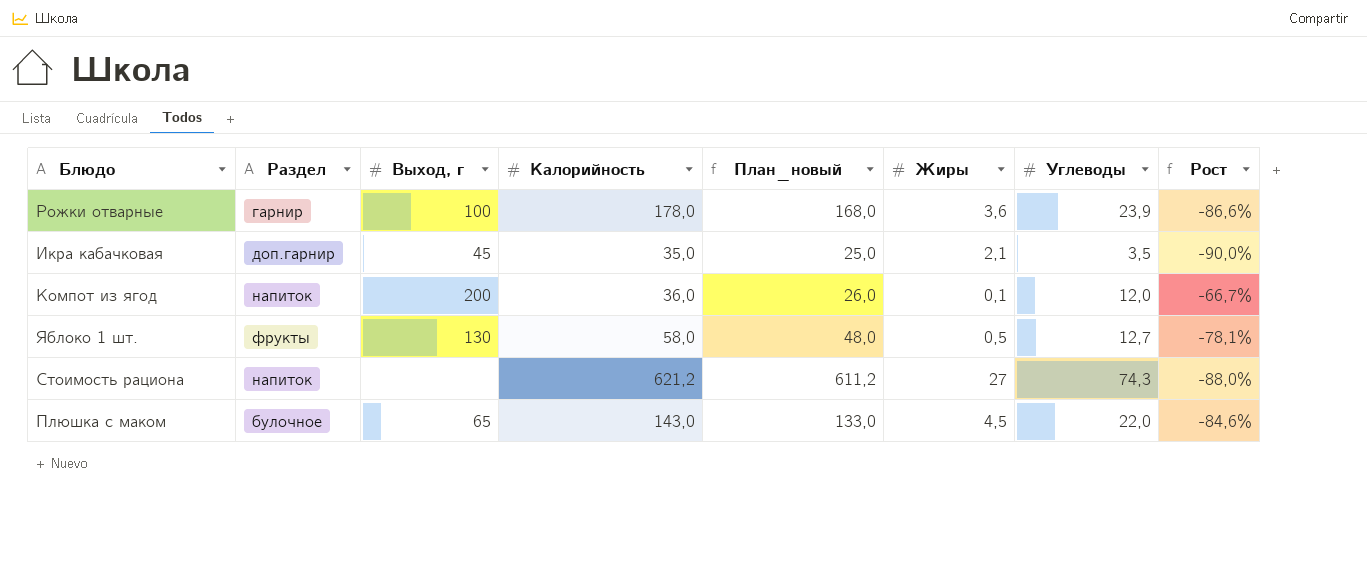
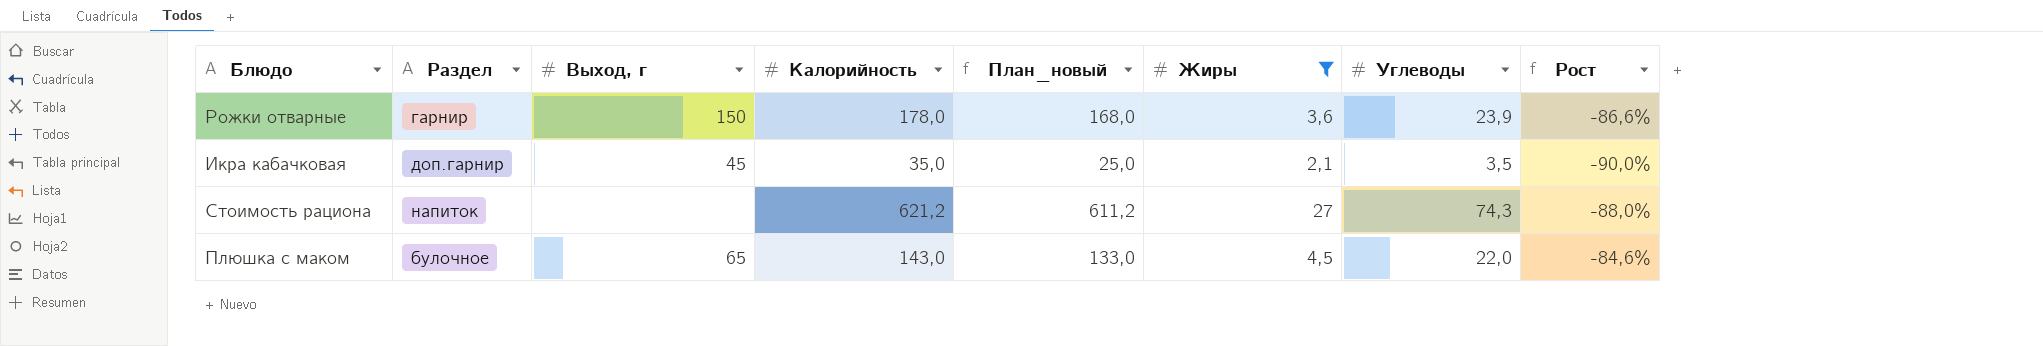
filter: none -> Жиры >= 2,1
Рожки отварные | Выход, г: 100 -> 150

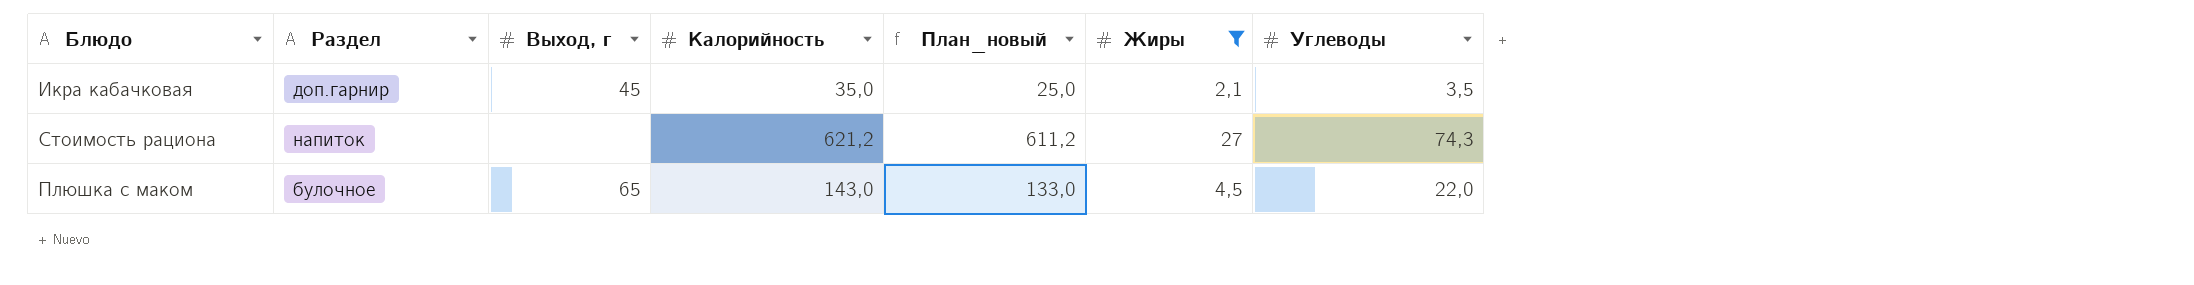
column Рост | formula: ([Углеводы] - [Калорийность]) / [Калорийность] -> none
row Рожки отварные: гарнир | 150 | 178,0 | 168,0 | 3,6 | 23,9 | -86,6% -> none

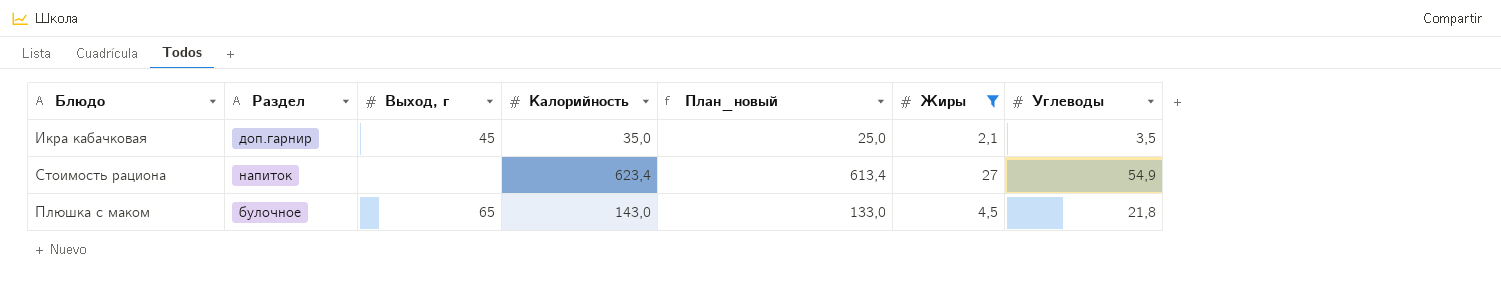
Стоимость рациона | Калорийность: 621,2 -> 623,4
Стоимость рациона | План_новый: 611,2 -> 613,4
Стоимость рациона | Углеводы: 74,3 -> 54,9
Плюшка с маком | Углеводы: 22,0 -> 21,8

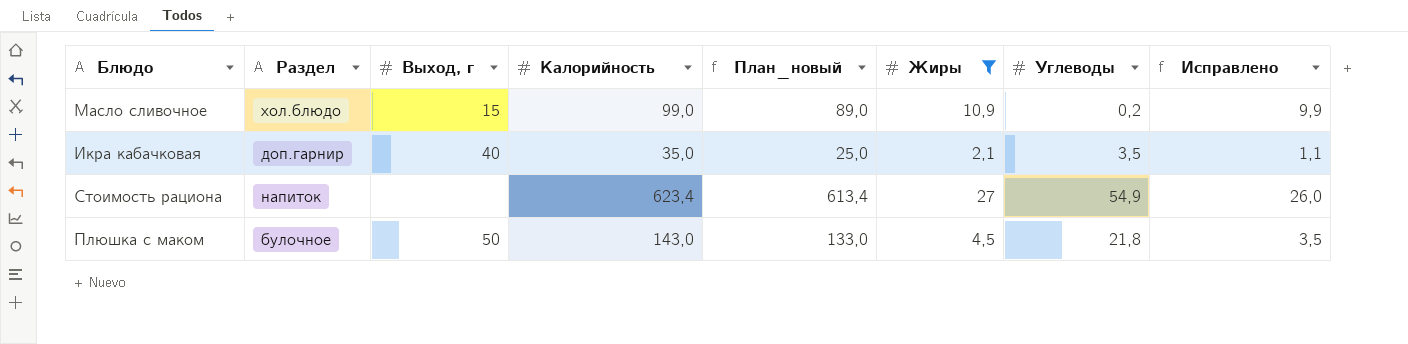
column Исправлено | formula: none -> [Жиры] - 1
row Масло сливочное: none -> хол.блюдо | 15 | 99,0 | 89,0 | 10,9 | 0,2 | 9,9
Икра кабачковая | Выход, г: 45 -> 40
Плюшка с маком | Выход, г: 65 -> 50

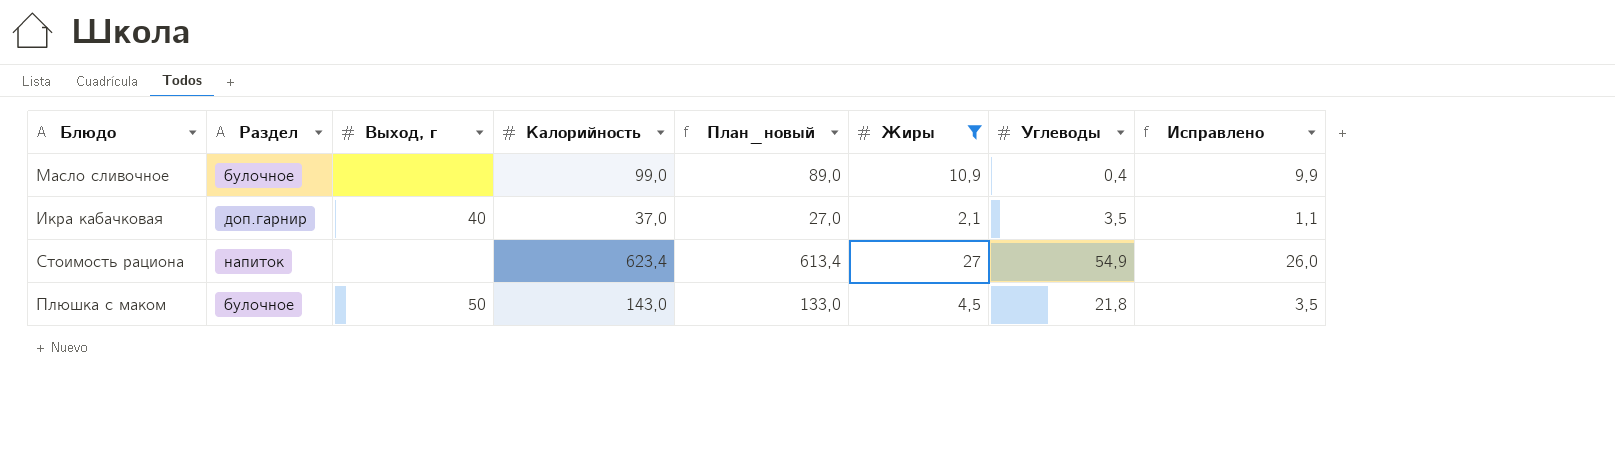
Масло сливочное | Раздел: хол.блюдо -> булочное
Масло сливочное | Выход, г: 15 -> none
Масло сливочное | Углеводы: 0,2 -> 0,4
Икра кабачковая | Калорийность: 35,0 -> 37,0
Икра кабачковая | План_новый: 25,0 -> 27,0

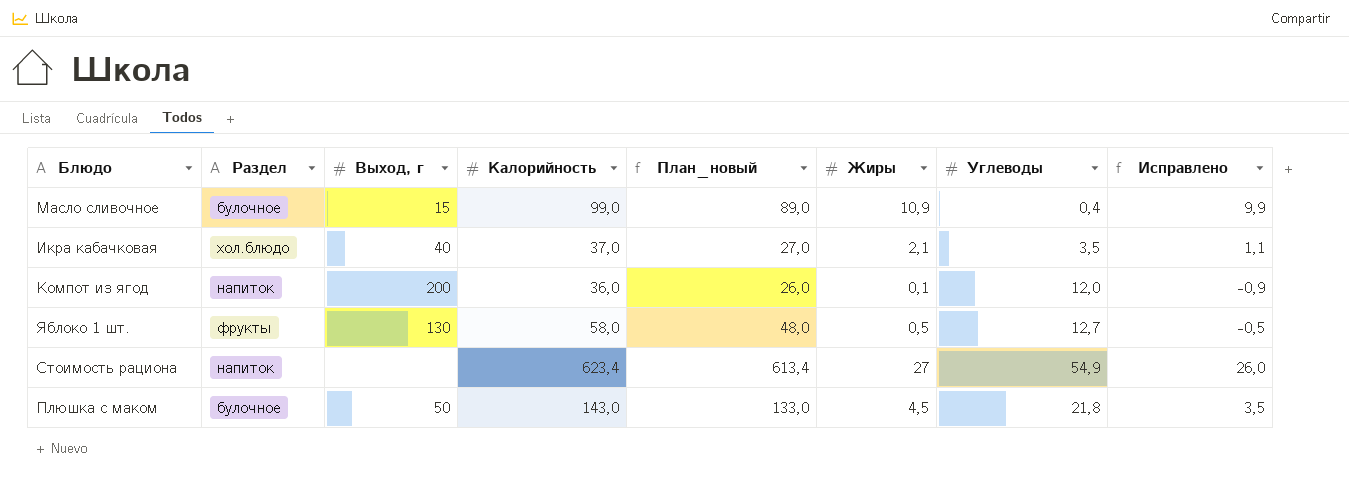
filter: Жиры >= 2,1 -> none
Масло сливочное | Выход, г: none -> 15
Икра кабачковая | Раздел: доп.гарнир -> хол.блюдо

